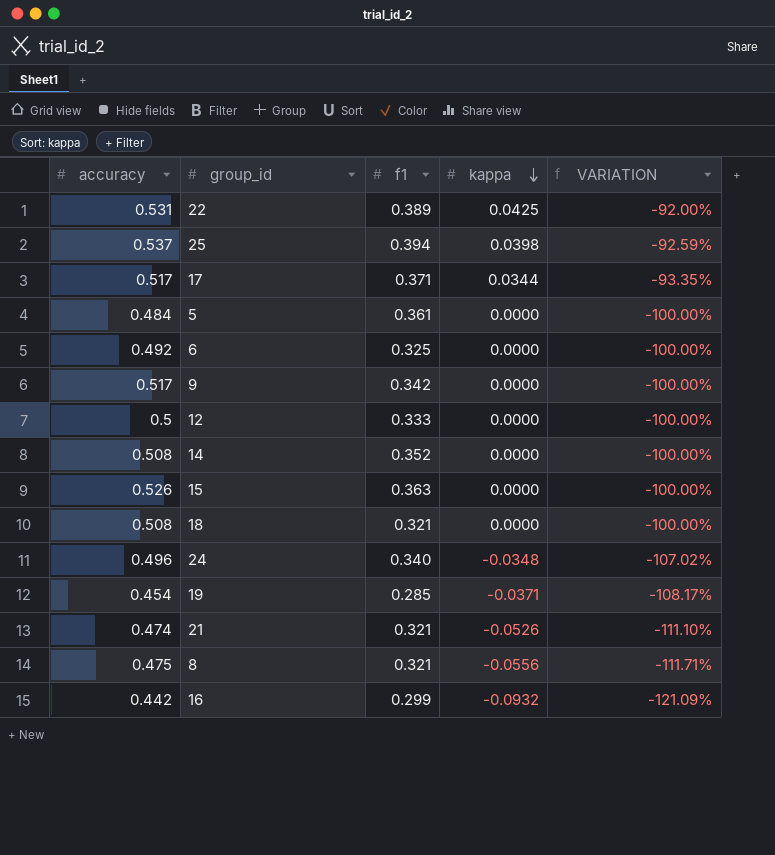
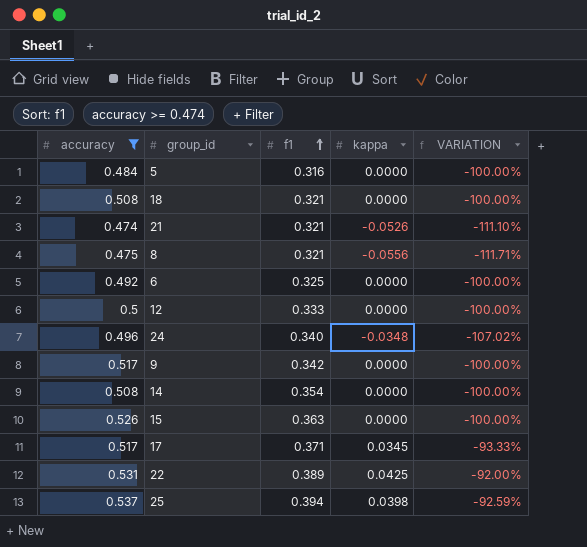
filter: none -> accuracy >= 0.474
row order: kappa descending -> f1 ascending
5 | f1: 0.361 -> 0.316
14 | f1: 0.352 -> 0.354
17 | kappa: 0.0344 -> 0.0345
17 | VARIATION: -93.35% -> -93.33%

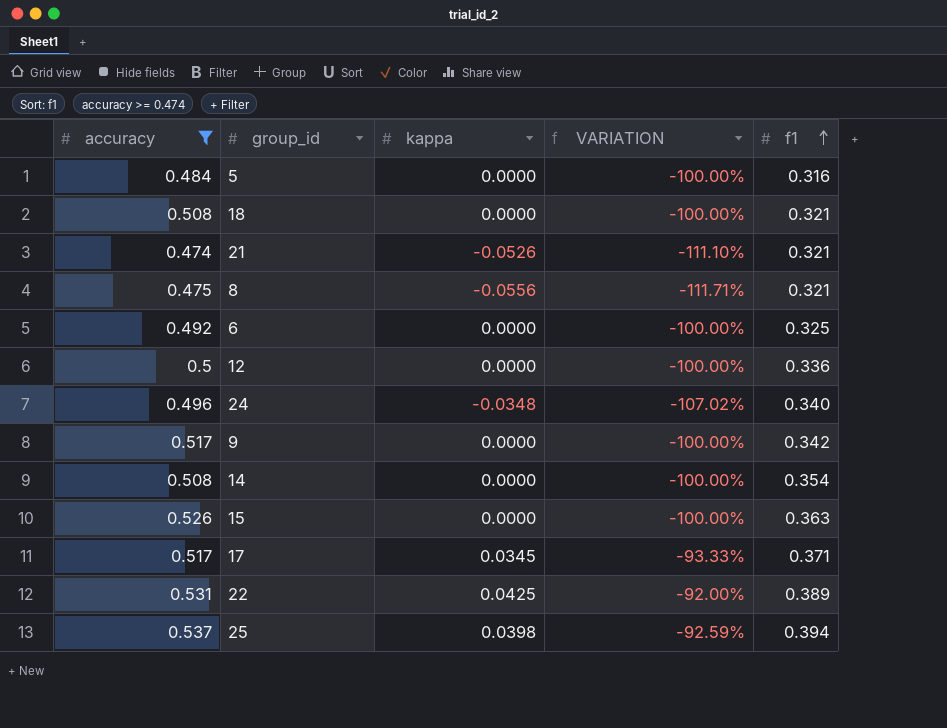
column f1 | position: 3 -> 5
12 | f1: 0.333 -> 0.336

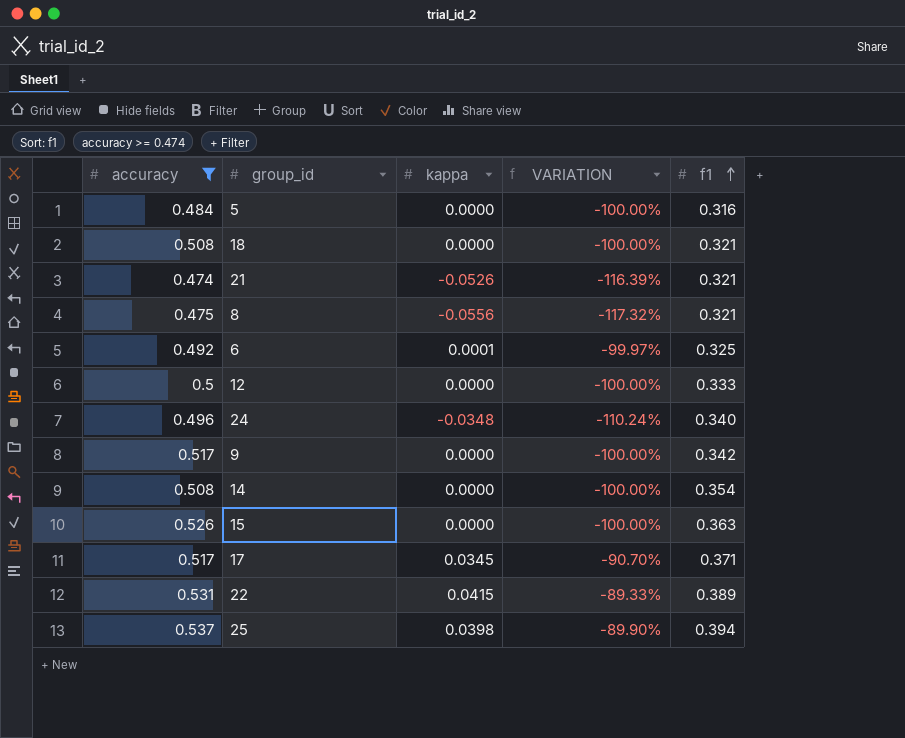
column VARIATION | formula: ([kappa] - [accuracy]) / [accuracy] -> ([kappa] - [f1]) / [f1]
6 | kappa: 0.0000 -> 0.0001
12 | f1: 0.336 -> 0.333
22 | kappa: 0.0425 -> 0.0415

